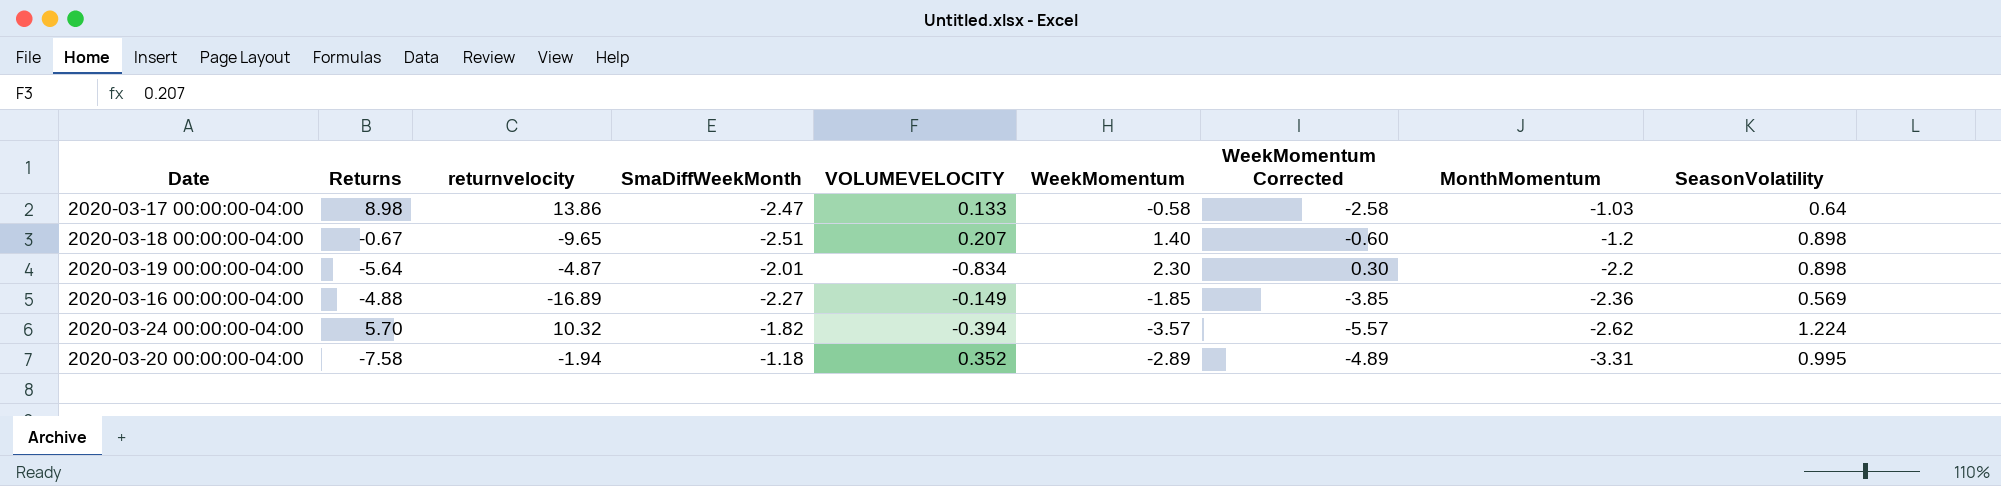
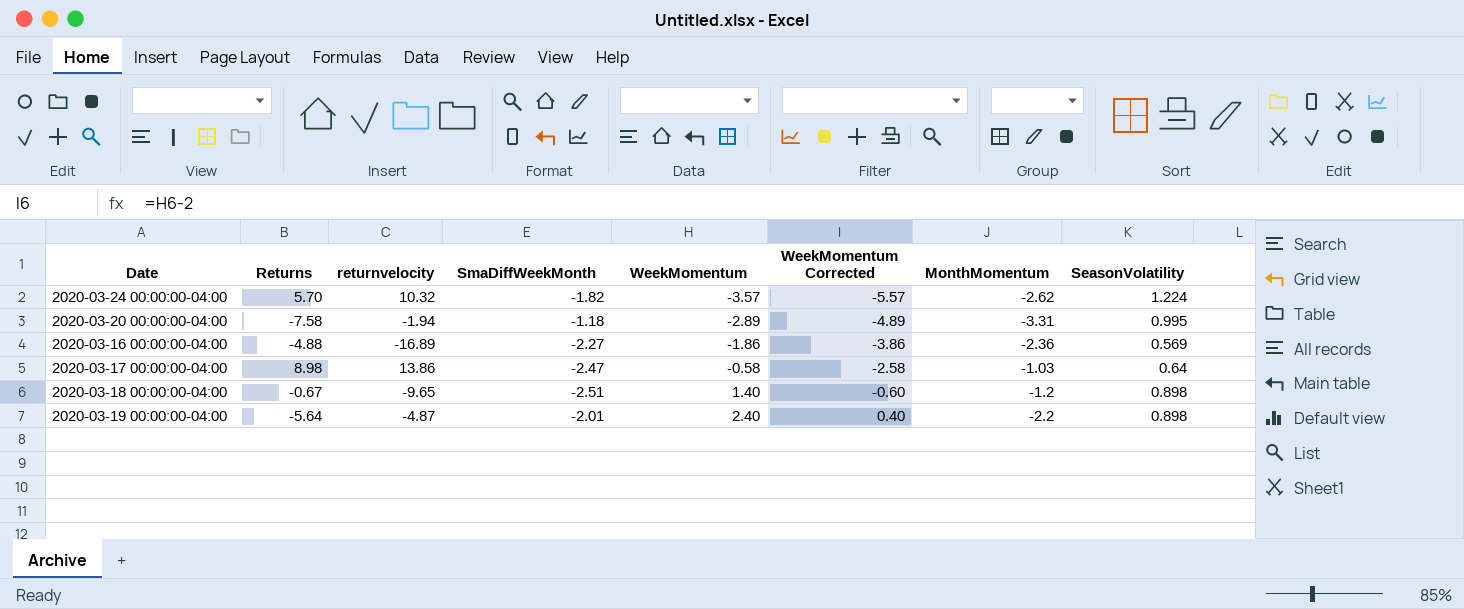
row order: MonthMomentum descending -> WeekMomentum ascending
column VOLUMEVELOCITY | position: 5 -> none
2020-03-16 00:00:00-04:00 | WeekMomentum: -1.85 -> -1.86
2020-03-16 00:00:00-04:00 | WeekMomentum Corrected: -3.85 -> -3.86
2020-03-19 00:00:00-04:00 | WeekMomentum: 2.30 -> 2.40
2020-03-19 00:00:00-04:00 | WeekMomentum Corrected: 0.30 -> 0.40

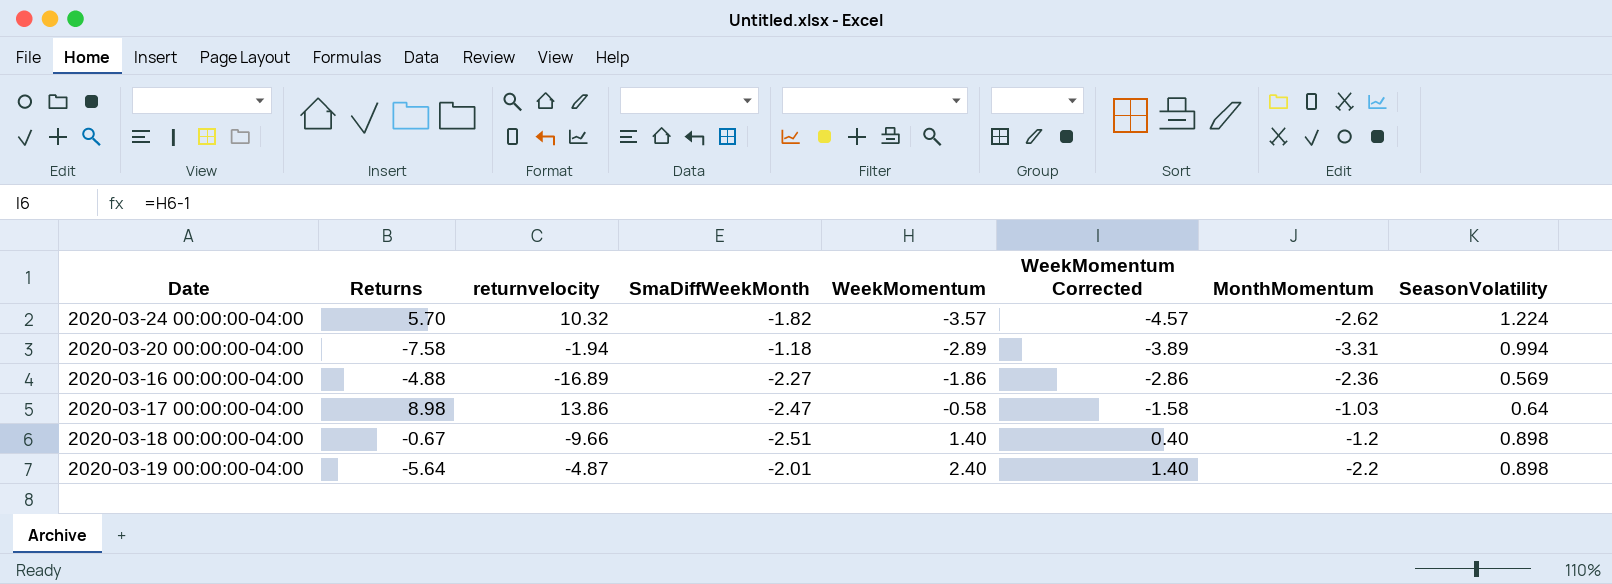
column WeekMomentum Corrected | formula: [WeekMomentum] - 2 -> [WeekMomentum] - 1
2020-03-20 00:00:00-04:00 | SeasonVolatility: 0.995 -> 0.994
2020-03-18 00:00:00-04:00 | returnvelocity: -9.65 -> -9.66

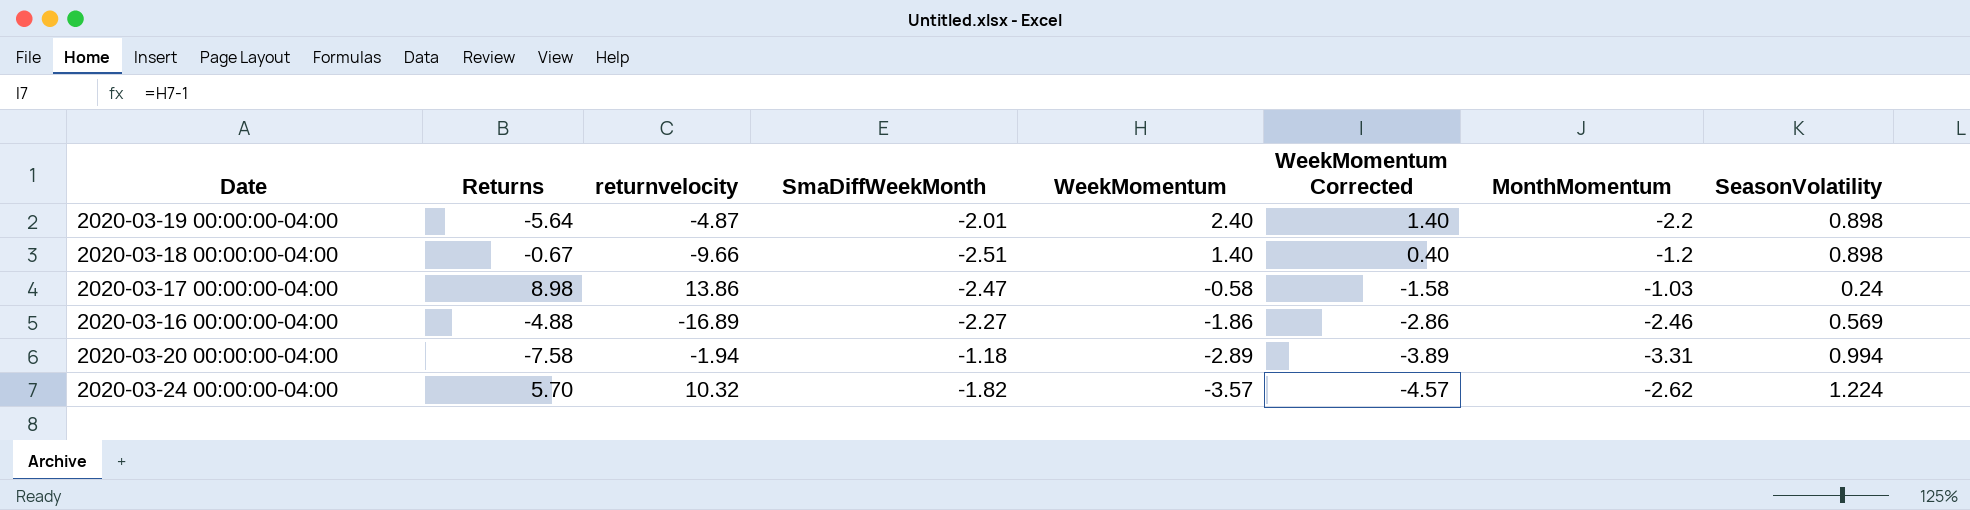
row order: WeekMomentum ascending -> WeekMomentum descending
2020-03-17 00:00:00-04:00 | SeasonVolatility: 0.64 -> 0.24
2020-03-16 00:00:00-04:00 | MonthMomentum: -2.36 -> -2.46

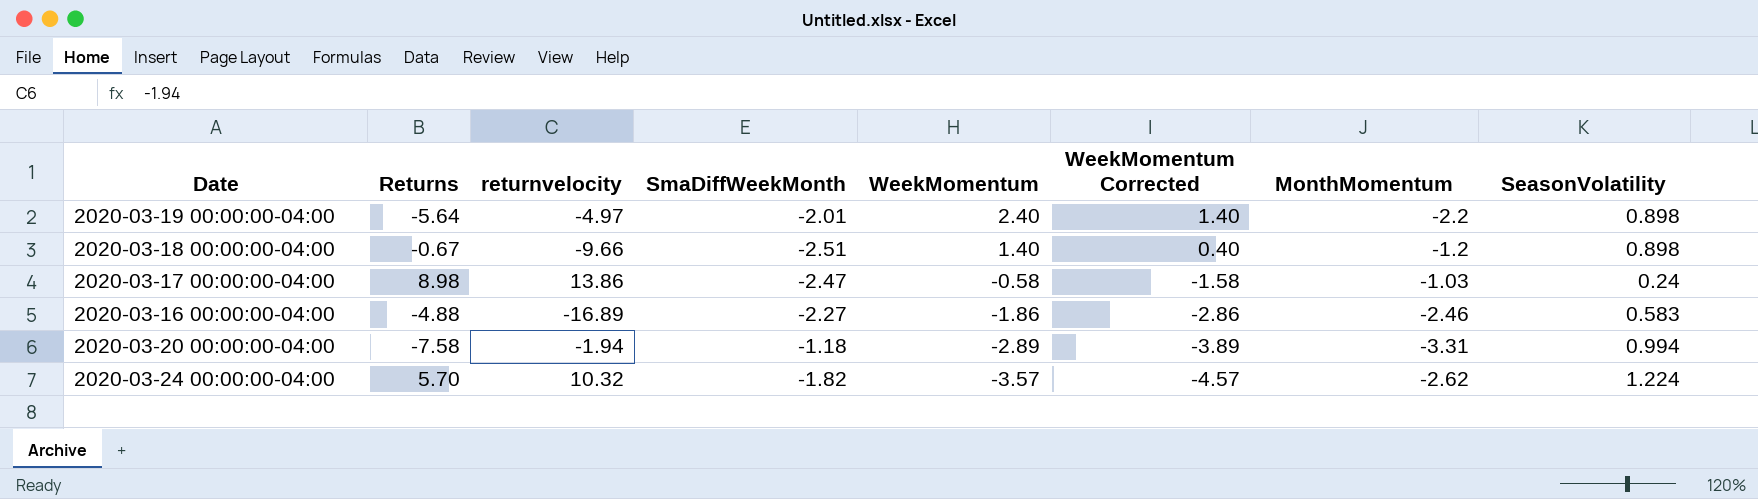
2020-03-19 00:00:00-04:00 | returnvelocity: -4.87 -> -4.97
2020-03-16 00:00:00-04:00 | SeasonVolatility: 0.569 -> 0.583

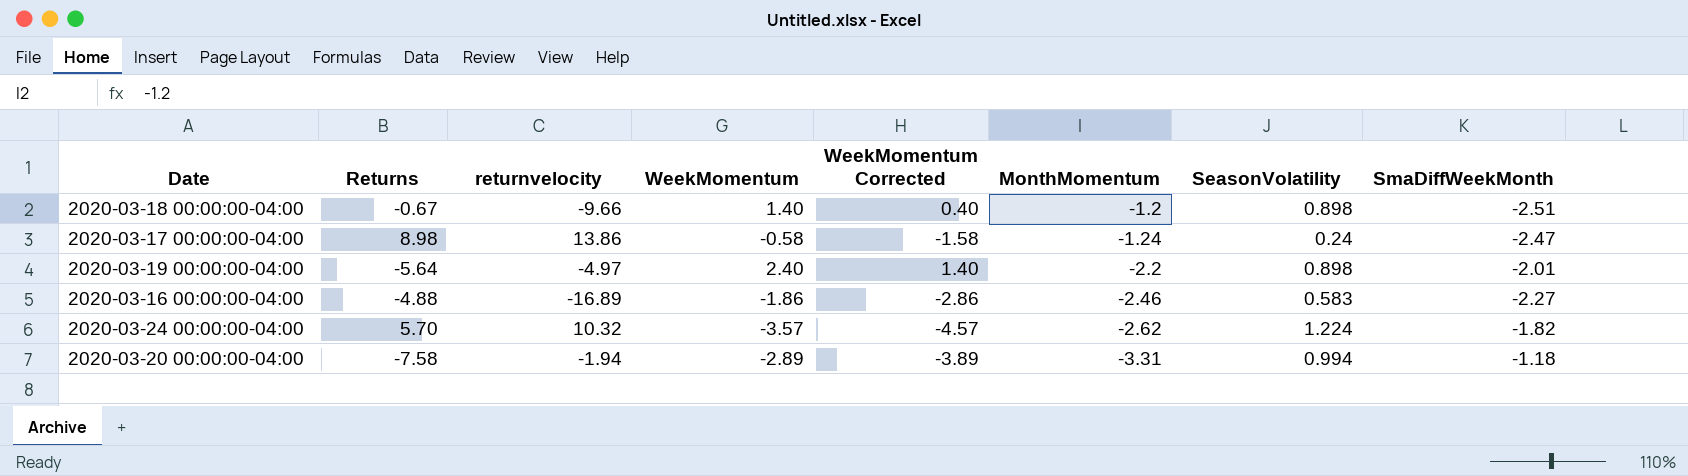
row order: WeekMomentum descending -> MonthMomentum descending
column SmaDiffWeekMonth | position: 4 -> 8
2020-03-17 00:00:00-04:00 | MonthMomentum: -1.03 -> -1.24

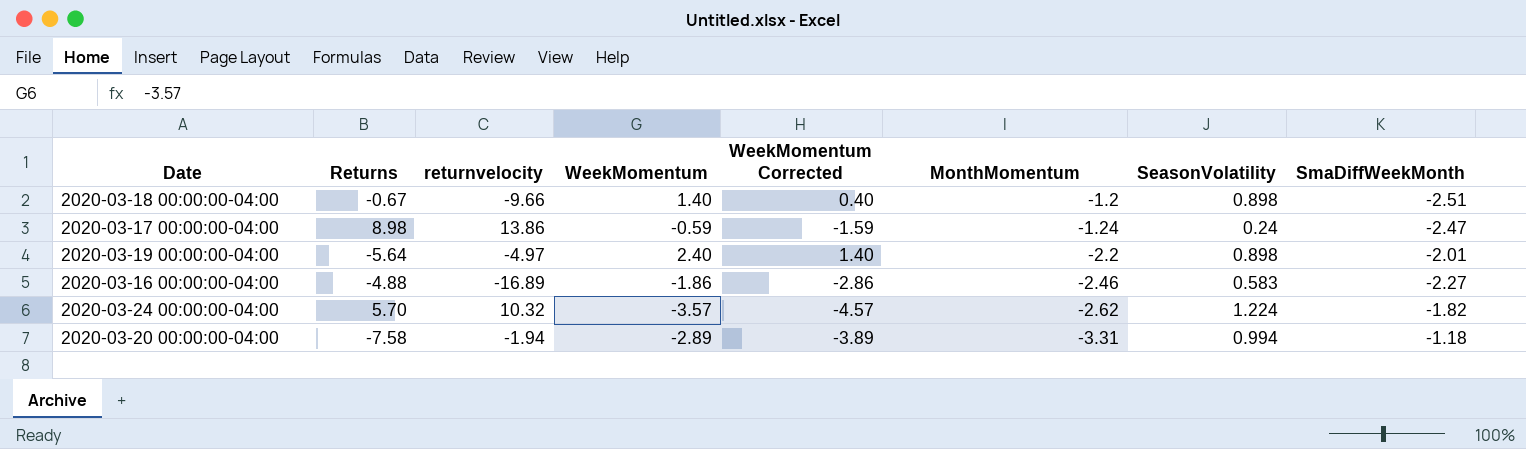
2020-03-17 00:00:00-04:00 | WeekMomentum: -0.58 -> -0.59
2020-03-17 00:00:00-04:00 | WeekMomentum Corrected: -1.58 -> -1.59

